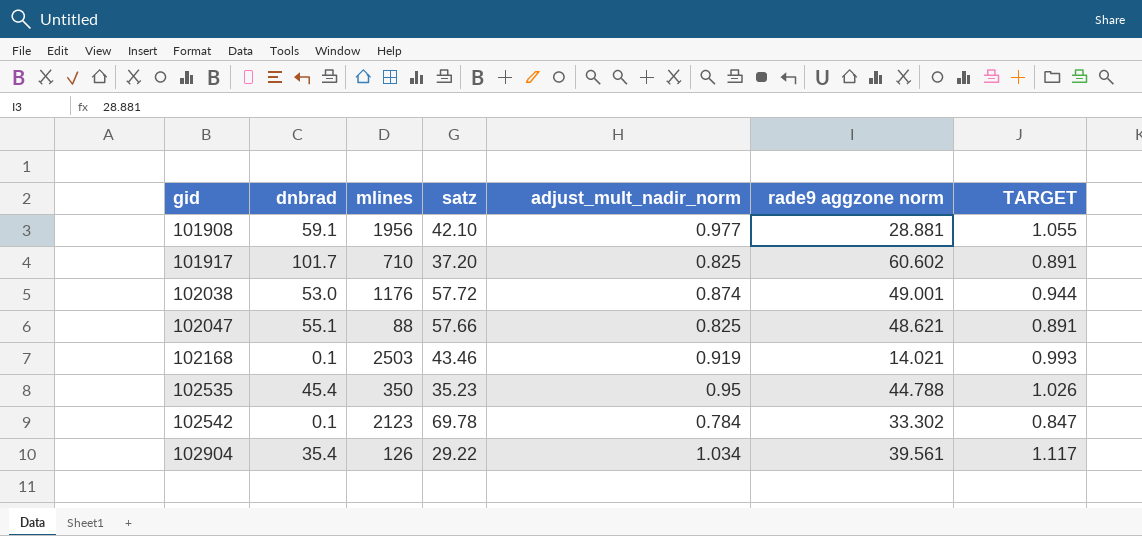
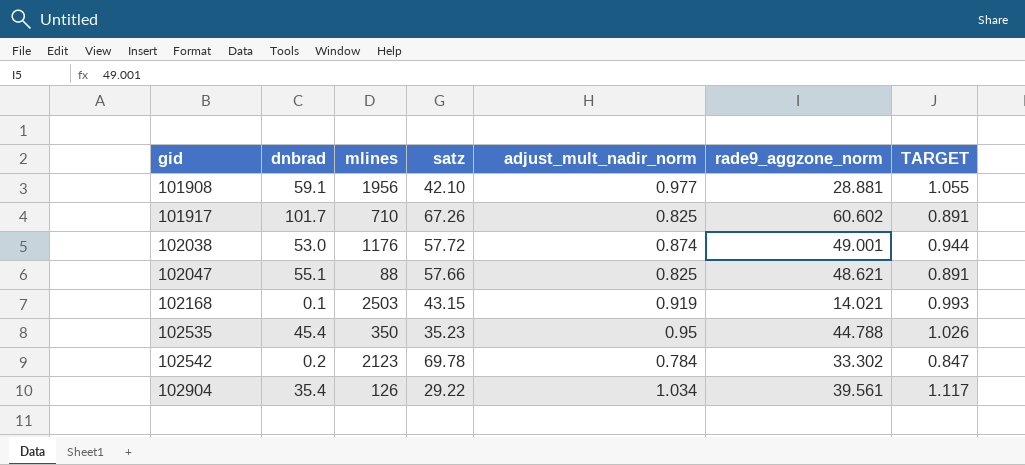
column name: rade9 aggzone norm -> rade9_aggzone_norm
101917 | satz: 37.20 -> 67.26
102168 | satz: 43.46 -> 43.15
102542 | dnbrad: 0.1 -> 0.2

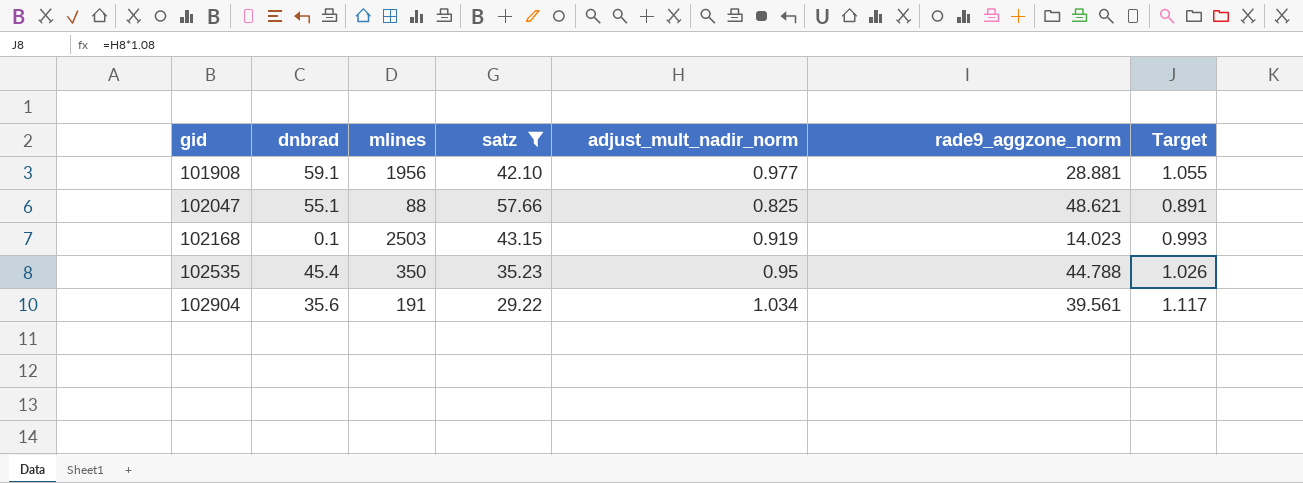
filter: none -> satz <= 57.66
column name: TARGET -> Target
102168 | rade9_aggzone_norm: 14.021 -> 14.023
102904 | dnbrad: 35.4 -> 35.6
102904 | mlines: 126 -> 191

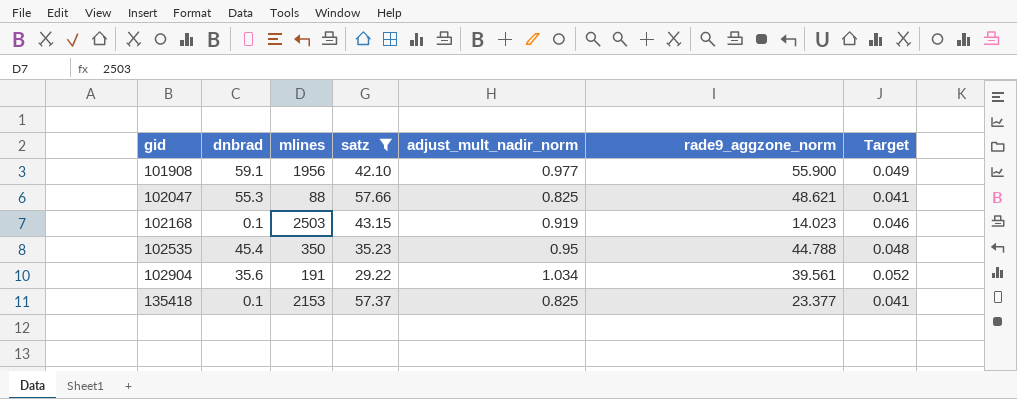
column Target | formula: [adjust_mult_nadir_norm] * 1.08 -> [adjust_mult_nadir_norm] * 0.05
101908 | rade9_aggzone_norm: 28.881 -> 55.900
102047 | dnbrad: 55.1 -> 55.3
row 135418: none -> 0.1 | 2153 | 57.37 | 0.825 | 23.377 | 0.041

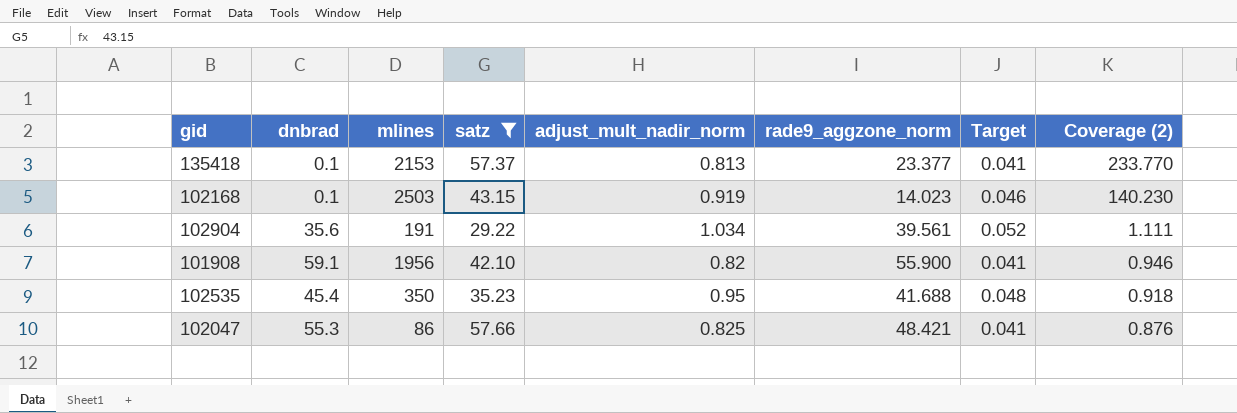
row order: gid ascending -> Coverage (2) descending
column Coverage (2) | formula: none -> [rade9_aggzone_norm] / [dnbrad]
135418 | adjust_mult_nadir_norm: 0.825 -> 0.813
101908 | adjust_mult_nadir_norm: 0.977 -> 0.82
101908 | Target: 0.049 -> 0.041
102535 | rade9_aggzone_norm: 44.788 -> 41.688
102047 | mlines: 88 -> 86
102047 | rade9_aggzone_norm: 48.621 -> 48.421

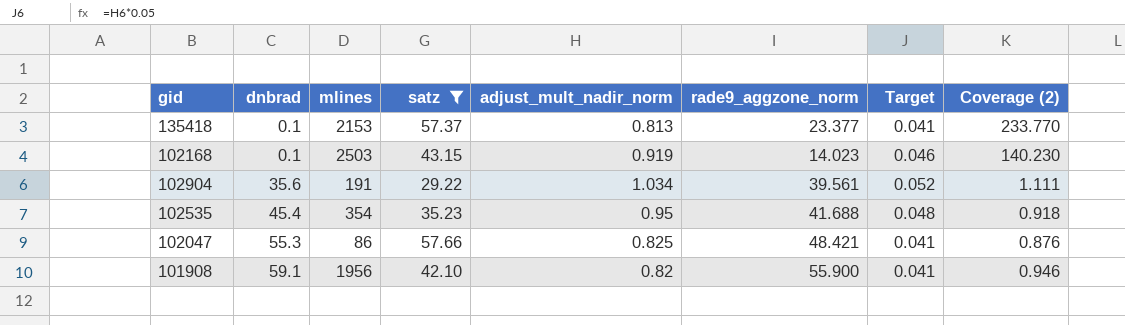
row order: Coverage (2) descending -> dnbrad ascending
102535 | mlines: 350 -> 354

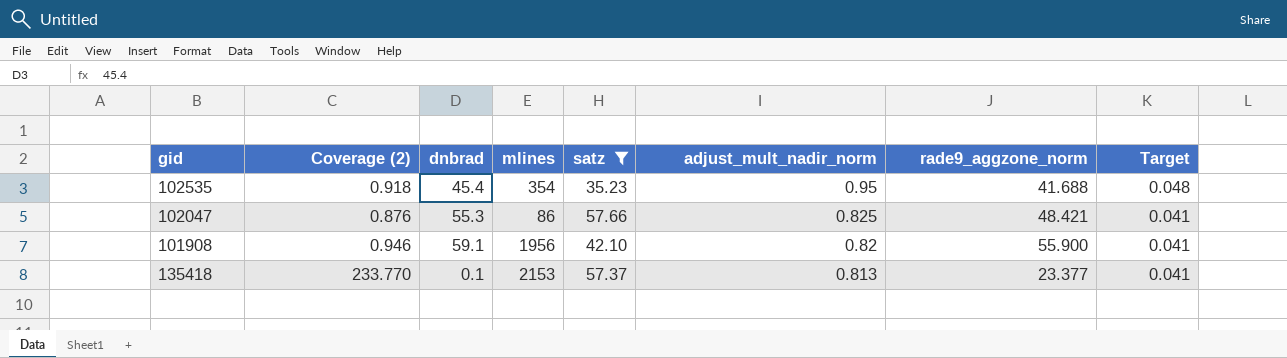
row order: dnbrad ascending -> adjust_mult_nadir_norm descending
column Coverage (2) | position: 8 -> 2
row 102168: 0.1 | 2503 | 43.15 | 0.919 | 14.023 | 0.046 | 140.230 -> none
row 102904: 35.6 | 191 | 29.22 | 1.034 | 39.561 | 0.052 | 1.111 -> none

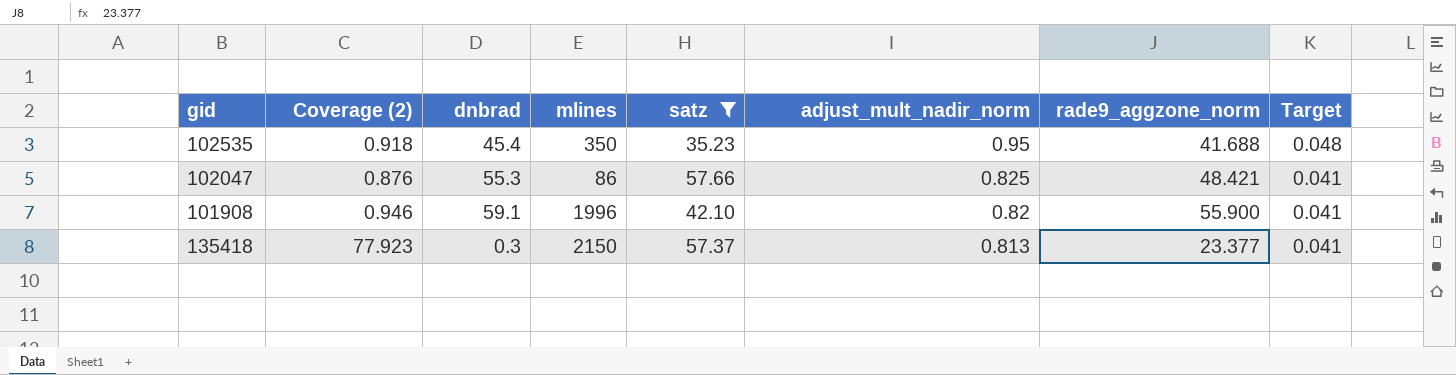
102535 | mlines: 354 -> 350
101908 | mlines: 1956 -> 1996
135418 | Coverage (2): 233.770 -> 77.923
135418 | dnbrad: 0.1 -> 0.3
135418 | mlines: 2153 -> 2150

